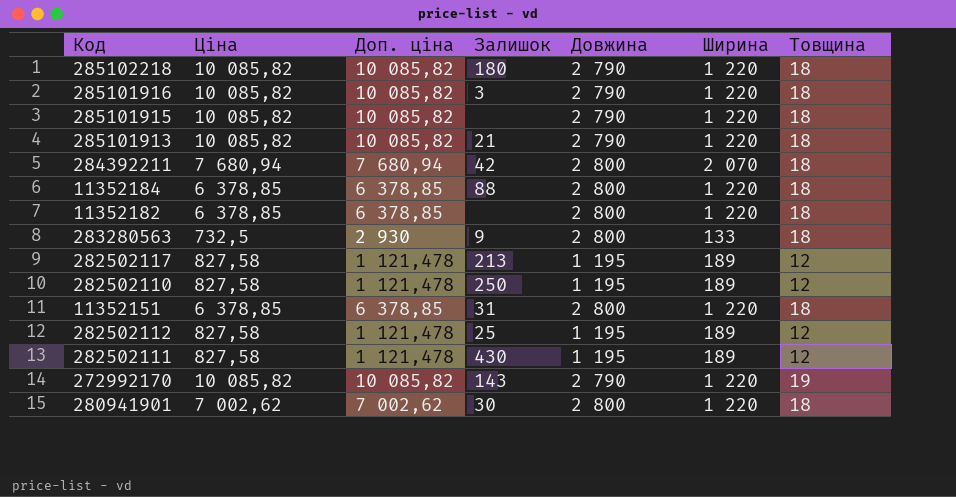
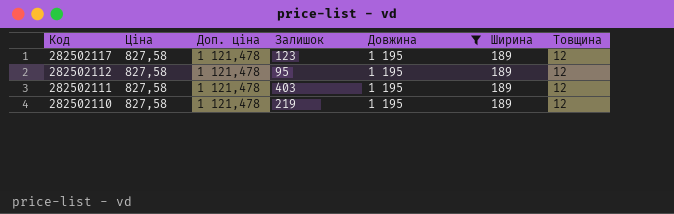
filter: none -> Довжина = 1 195
row order: none -> Код descending
282502117 | Залишок: 213 -> 123
282502112 | Залишок: 25 -> 95
282502111 | Залишок: 430 -> 403
282502110 | Залишок: 250 -> 219

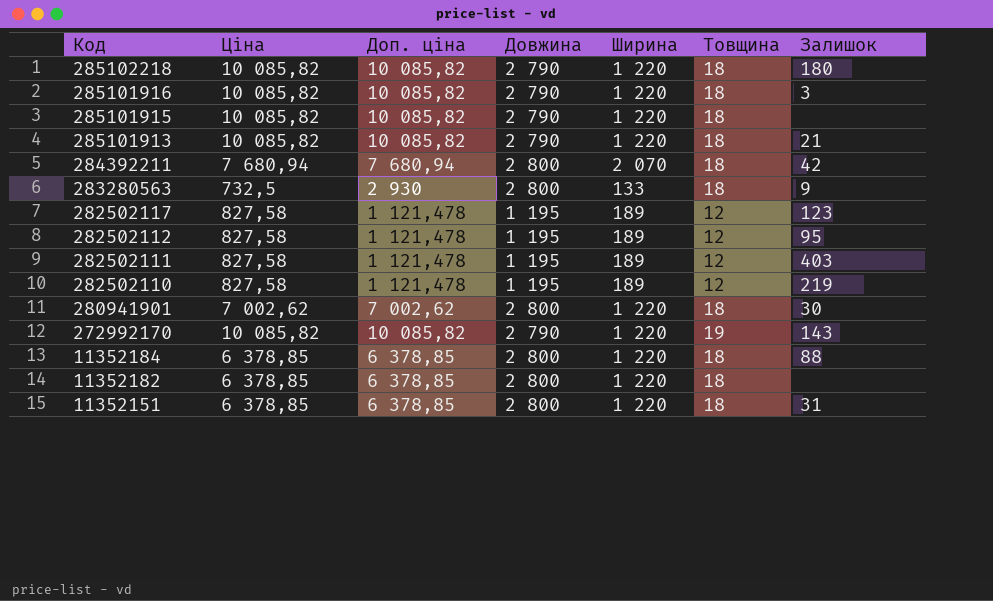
filter: Довжина = 1 195 -> none
column Залишок | position: 4 -> 7

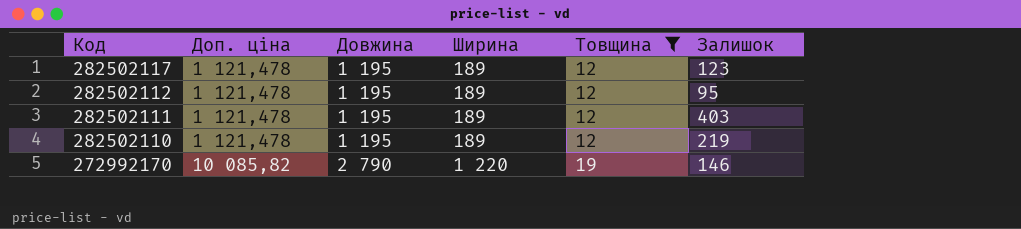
filter: none -> Товщина != 18
column Ціна | position: 2 -> none
272992170 | Залишок: 143 -> 146

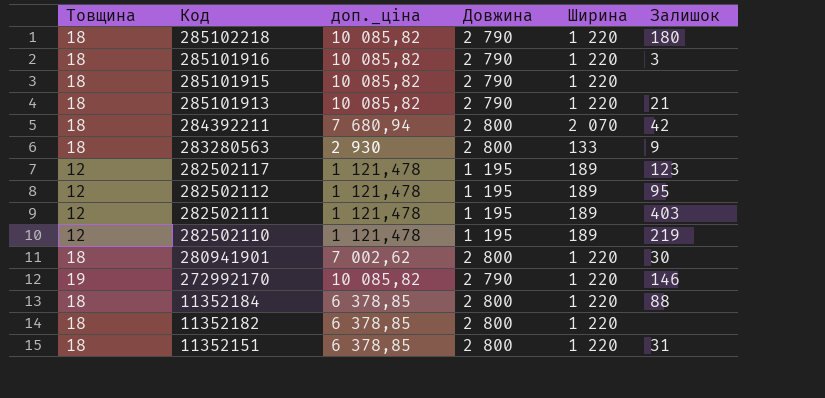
filter: Товщина != 18 -> none
column Товщина | position: 5 -> 1
column name: Доп. ціна -> доп._ціна

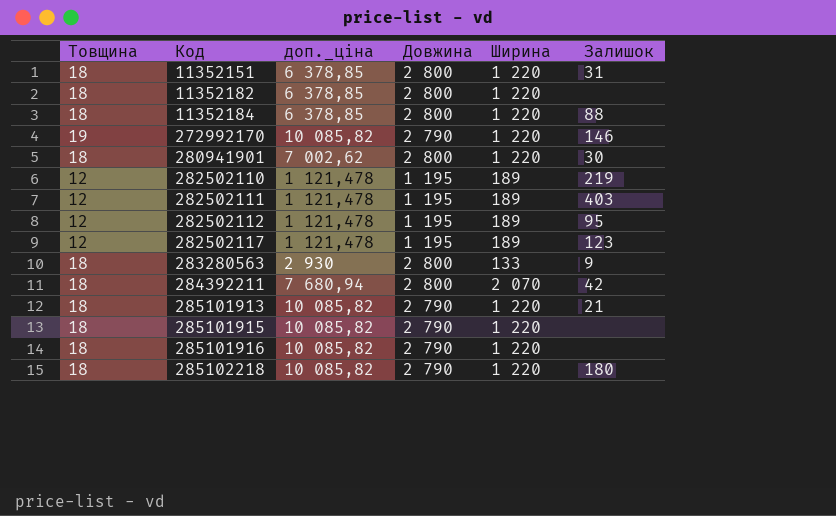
row order: Код descending -> Код ascending
285101916 | Залишок: 3 -> none

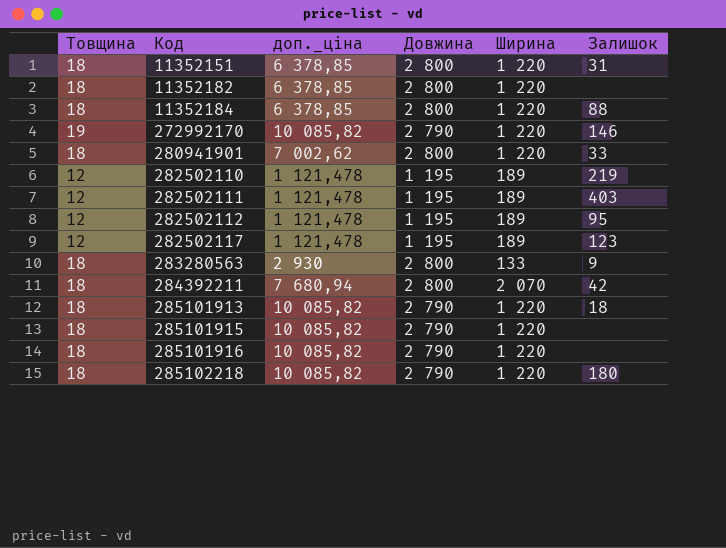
280941901 | Залишок: 30 -> 33
285101913 | Залишок: 21 -> 18

